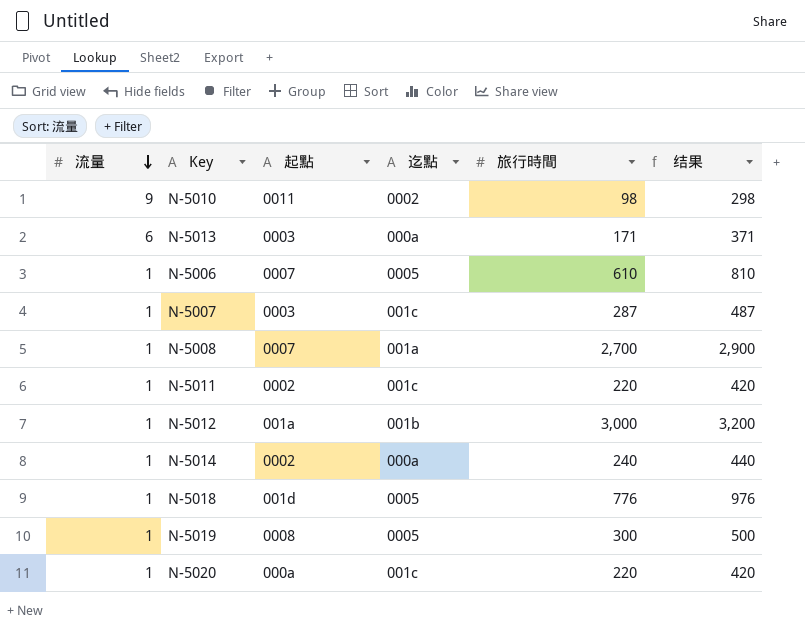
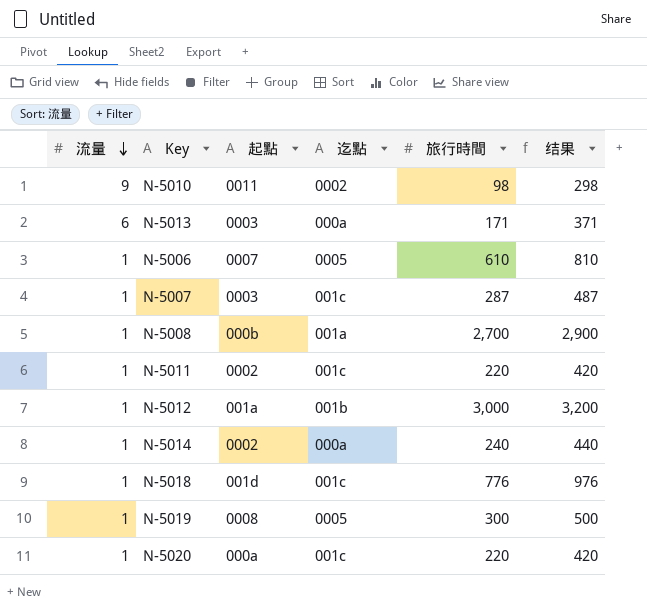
N-5008 | 起點: 0007 -> 000b
N-5018 | 迄點: 0005 -> 001c

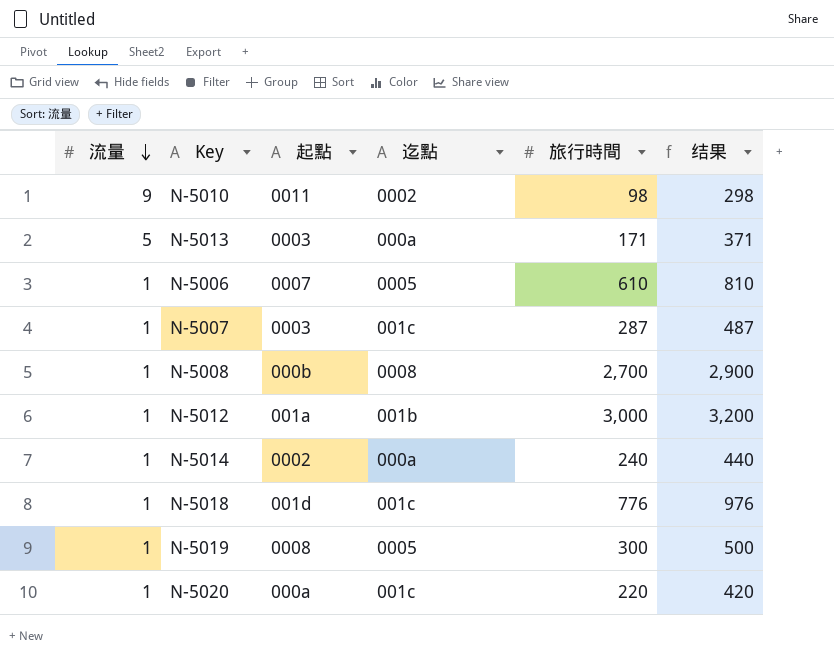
row N-5011: 1 | 0002 | 001c | 220 | 420 -> none
N-5013 | 流量: 6 -> 5
N-5008 | 迄點: 001a -> 0008

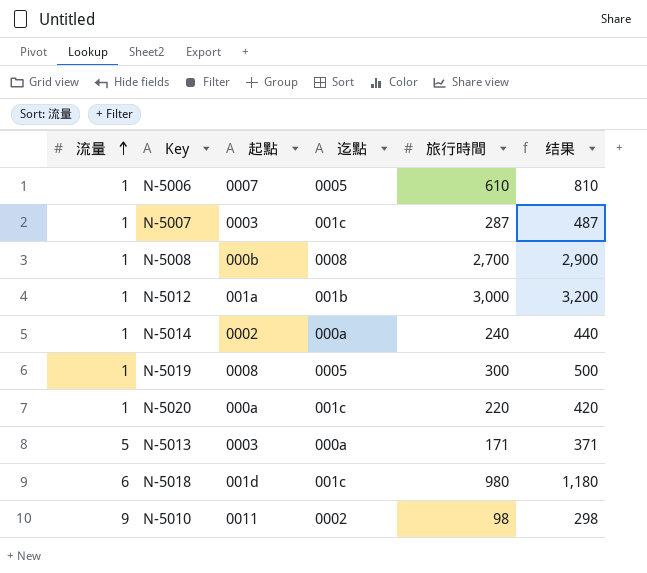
row order: 流量 descending -> 流量 ascending
N-5018 | 流量: 1 -> 6
N-5018 | 旅行時間: 776 -> 980
N-5018 | 结果: 976 -> 1,180

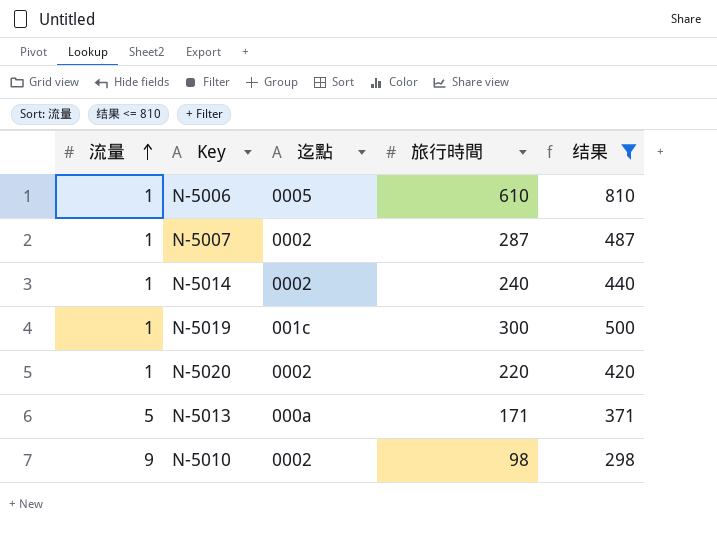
filter: none -> 结果 <= 810
column 起點 | position: 3 -> none
N-5007 | 迄點: 001c -> 0002
N-5014 | 迄點: 000a -> 0002
N-5019 | 迄點: 0005 -> 001c
N-5020 | 迄點: 001c -> 0002

